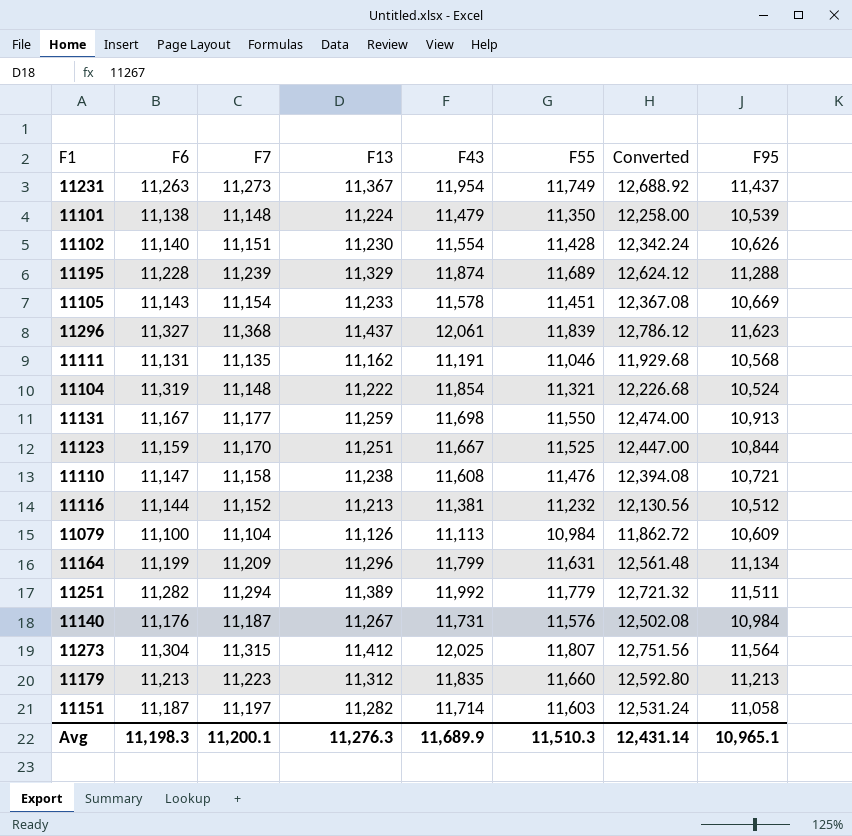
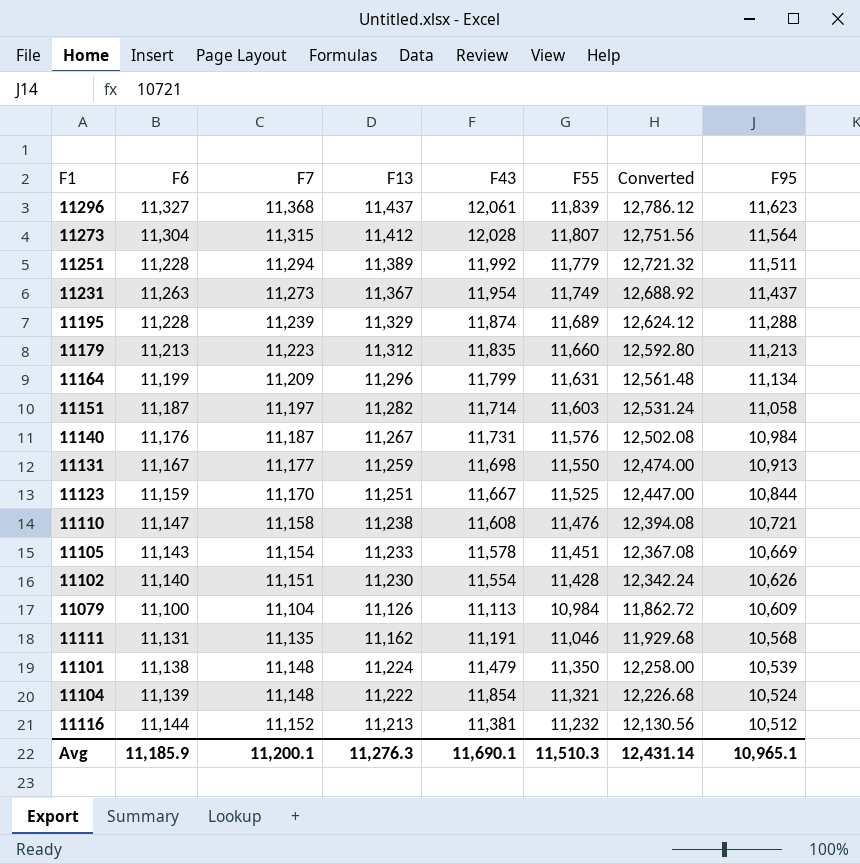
row order: none -> F95 descending
11273 | F43: 12,025 -> 12,028
11251 | F6: 11,282 -> 11,228
11104 | F6: 11,319 -> 11,139
Avg | F6: 11,198.3 -> 11,185.9
Avg | F43: 11,689.9 -> 11,690.1

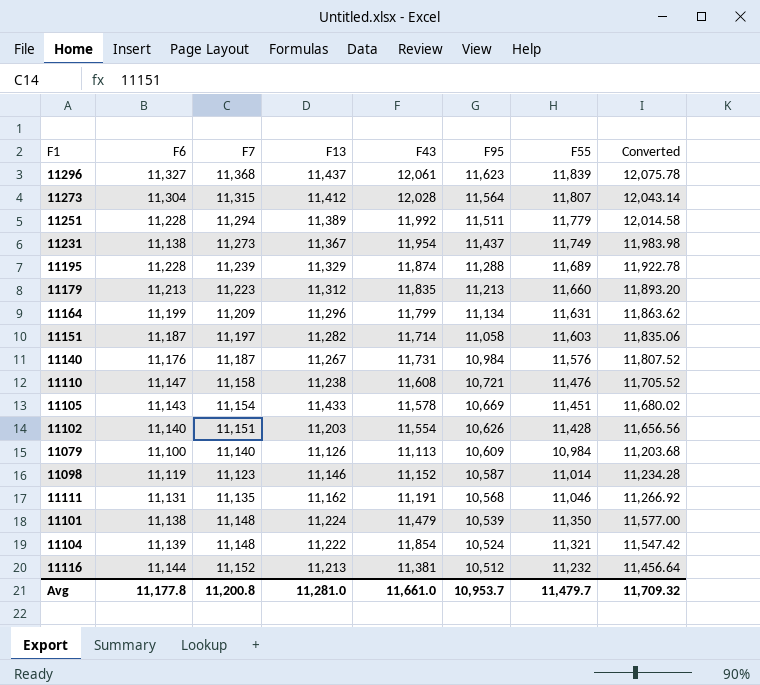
column F95 | position: 8 -> 6
column Converted | formula: [F55] * 1.08 -> [F55] * 1.02
row 11131: 11,167 | 11,177 | 11,259 | 11,698 | 11,550 | 12,474.00 | 10,913 -> none
row 11123: 11,159 | 11,170 | 11,251 | 11,667 | 11,525 | 12,447.00 | 10,844 -> none
11231 | F6: 11,263 -> 11,138
11105 | F13: 11,233 -> 11,433
11102 | F13: 11,230 -> 11,203
11079 | F7: 11,104 -> 11,140
row 11098: none -> 11,119 | 11,123 | 11,146 | 11,152 | 10,587 | 11,014 | 11,234.28
Avg | F6: 11,185.9 -> 11,177.8
Avg | F7: 11,200.1 -> 11,200.8
Avg | F13: 11,276.3 -> 11,281.0
Avg | F43: 11,690.1 -> 11,661.0
Avg | F95: 10,965.1 -> 10,953.7
Avg | F55: 11,510.3 -> 11,479.7
Avg | Converted: 12,431.14 -> 11,709.32

